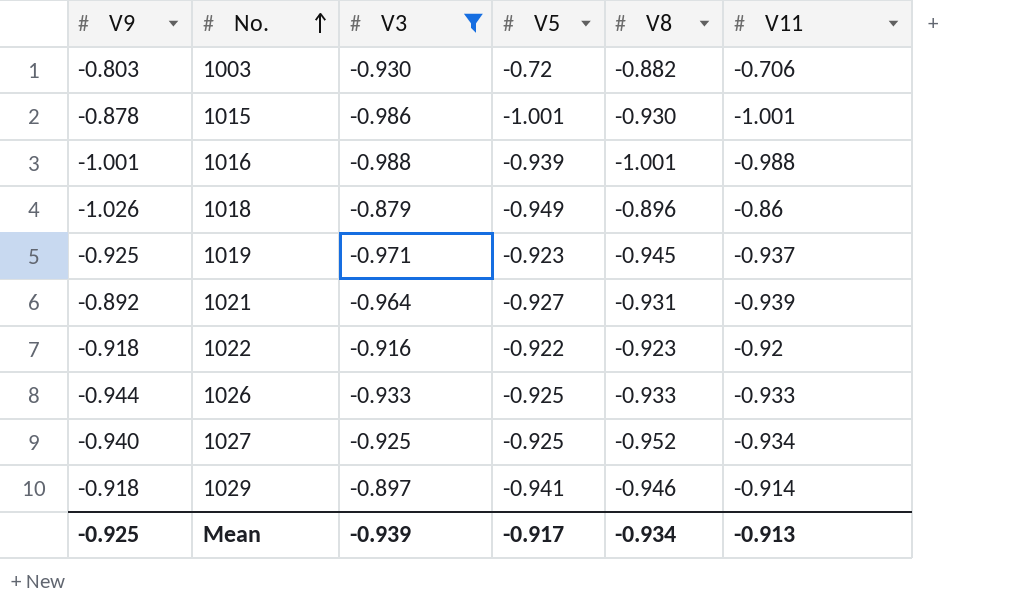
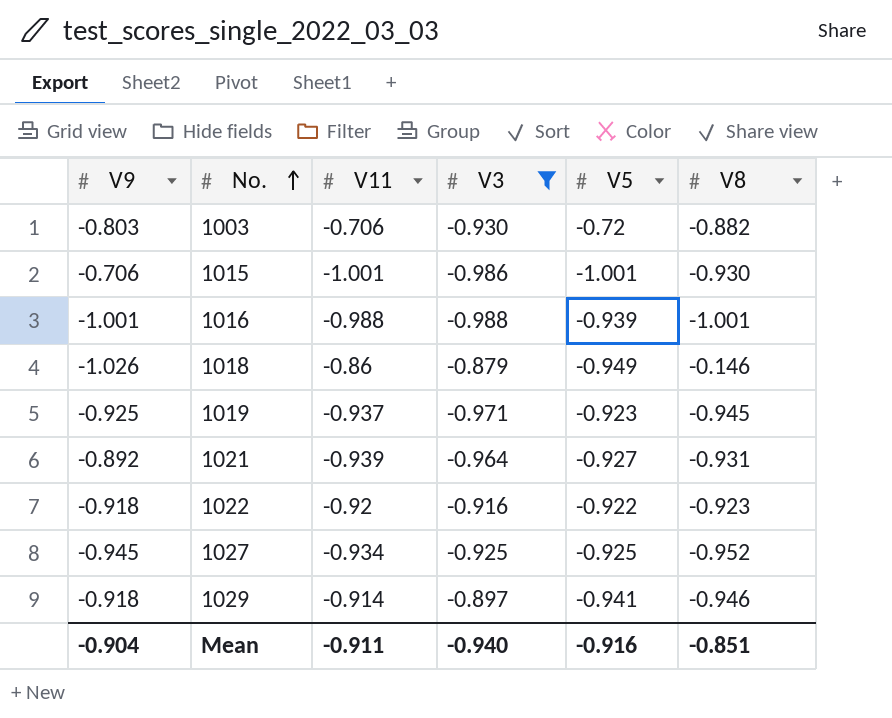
column V11 | position: 6 -> 3
row 1026: -0.944 | -0.933 | -0.925 | -0.933 | -0.933 -> none
1015 | V9: -0.878 -> -0.706
1018 | V8: -0.896 -> -0.146
1027 | V9: -0.940 -> -0.945
Mean | V9: -0.925 -> -0.904
Mean | V11: -0.913 -> -0.911
Mean | V3: -0.939 -> -0.940
Mean | V5: -0.917 -> -0.916
Mean | V8: -0.934 -> -0.851

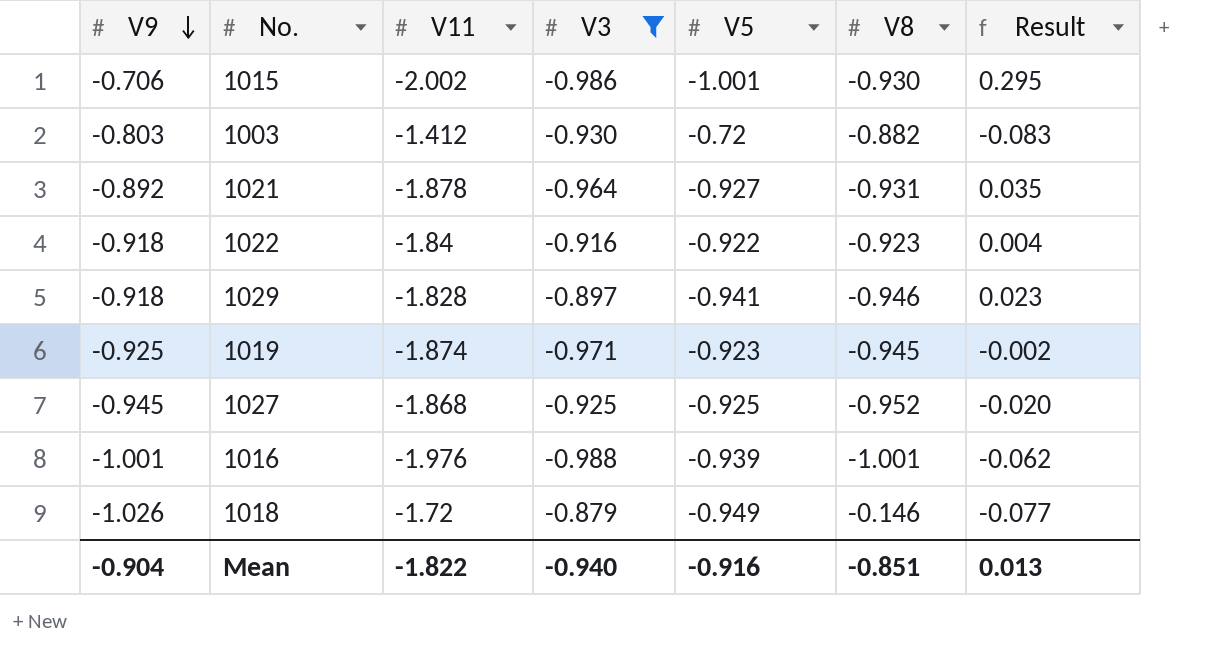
row order: No. ascending -> V9 descending
column Result | formula: none -> [V9] - [V5]
1015 | V11: -1.001 -> -2.002
1003 | V11: -0.706 -> -1.412
1021 | V11: -0.939 -> -1.878
1022 | V11: -0.92 -> -1.84
1029 | V11: -0.914 -> -1.828
1019 | V11: -0.937 -> -1.874
1027 | V11: -0.934 -> -1.868
1016 | V11: -0.988 -> -1.976
1018 | V11: -0.86 -> -1.72
Mean | V11: -0.911 -> -1.822

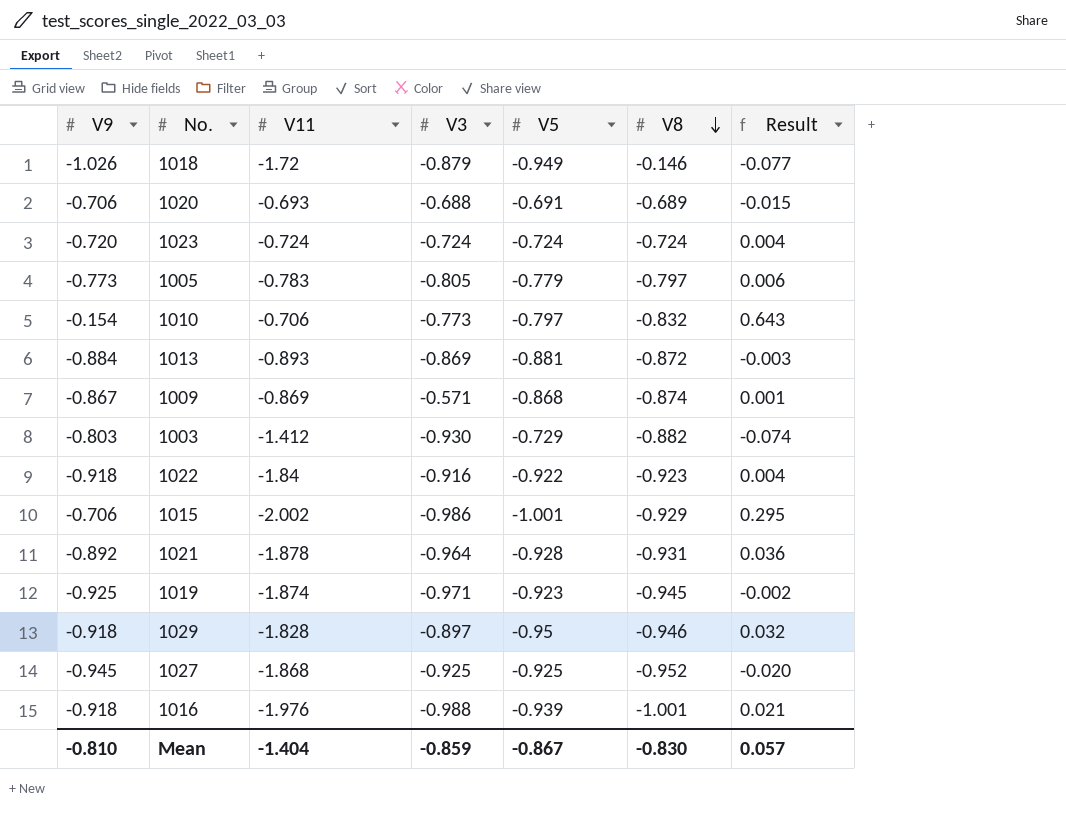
filter: V3 <= -0.879 -> none
row order: V9 descending -> V8 descending
1003 | V5: -0.72 -> -0.729
1003 | Result: -0.083 -> -0.074
1015 | V8: -0.930 -> -0.929
1021 | V5: -0.927 -> -0.928
1021 | Result: 0.035 -> 0.036
1029 | V5: -0.941 -> -0.95
1029 | Result: 0.023 -> 0.032
1016 | V9: -1.001 -> -0.918
1016 | Result: -0.062 -> 0.021
Mean | V9: -0.904 -> -0.810
Mean | V11: -1.822 -> -1.404
Mean | V3: -0.940 -> -0.859
Mean | V5: -0.916 -> -0.867
Mean | V8: -0.851 -> -0.830
Mean | Result: 0.013 -> 0.057

